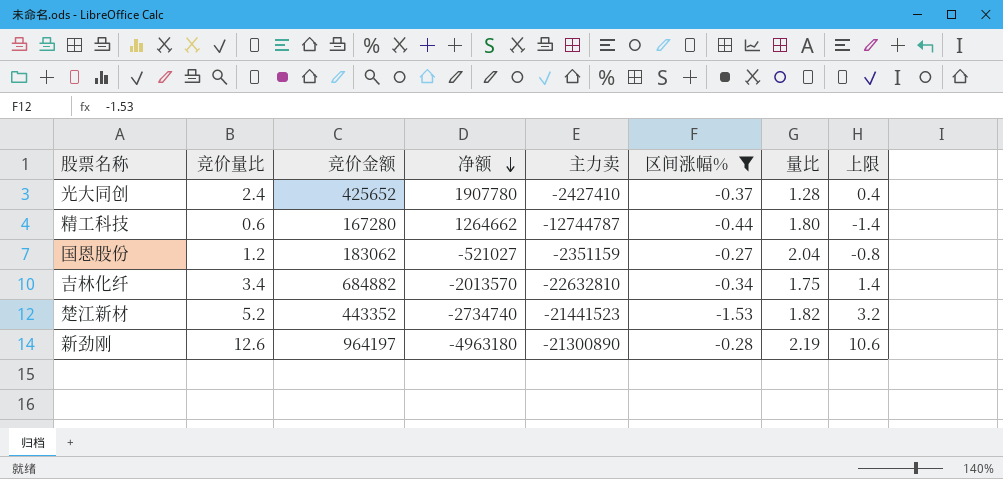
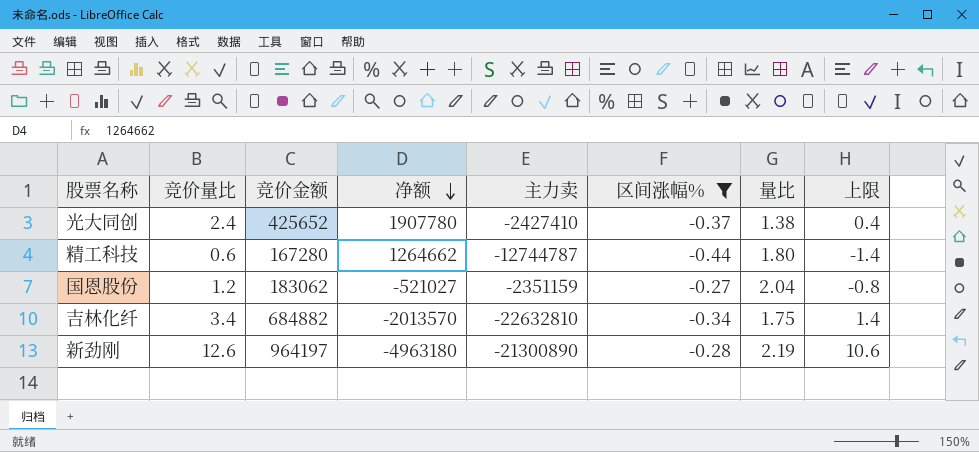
row 楚江新材: 5.2 | 443352 | -2734740 | -21441523 | -1.53 | 1.82 | 3.2 -> none
光大同创 | 量比: 1.28 -> 1.38

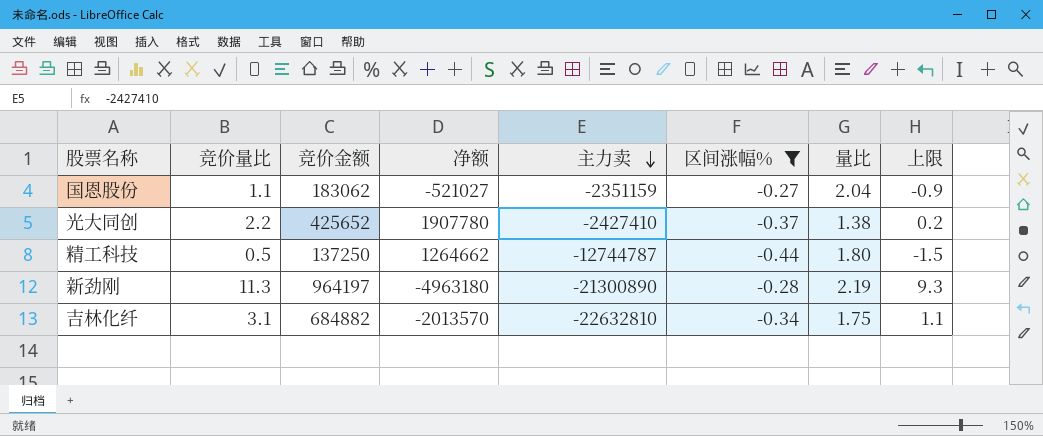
row order: 净额 descending -> 主力卖 descending
国恩股份 | 竞价量比: 1.2 -> 1.1
国恩股份 | 上限: -0.8 -> -0.9
光大同创 | 竞价量比: 2.4 -> 2.2
光大同创 | 上限: 0.4 -> 0.2
精工科技 | 竞价量比: 0.6 -> 0.5
精工科技 | 竞价金额: 167280 -> 137250
精工科技 | 上限: -1.4 -> -1.5
新劲刚 | 竞价量比: 12.6 -> 11.3
新劲刚 | 上限: 10.6 -> 9.3
吉林化纤 | 竞价量比: 3.4 -> 3.1
吉林化纤 | 上限: 1.4 -> 1.1

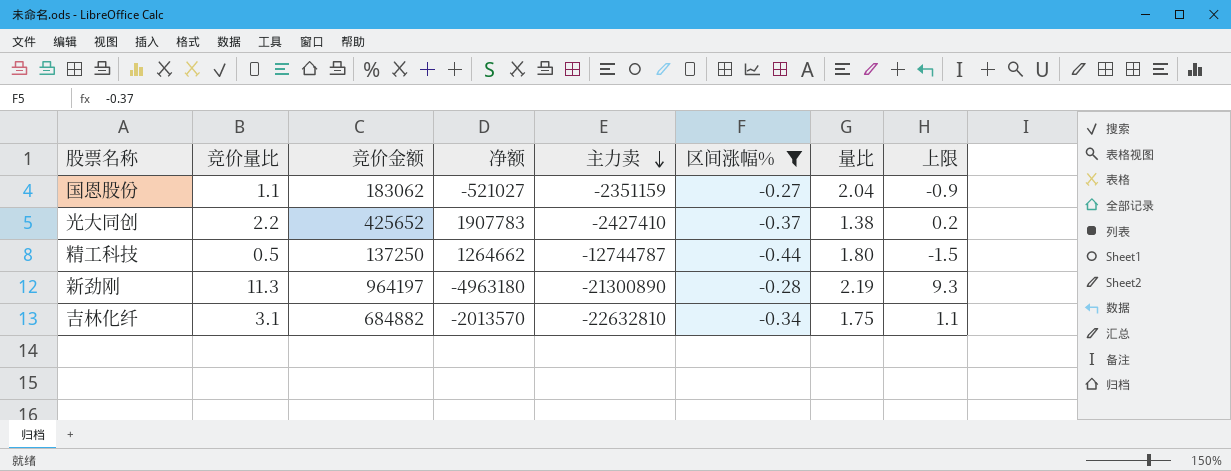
光大同创 | 净额: 1907780 -> 1907783

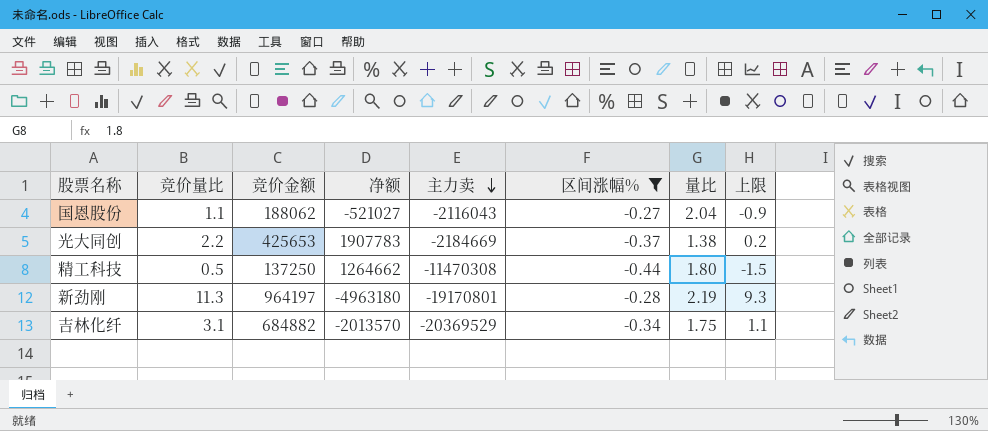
国恩股份 | 竞价金额: 183062 -> 188062
国恩股份 | 主力卖: -2351159 -> -2116043
光大同创 | 竞价金额: 425652 -> 425653
光大同创 | 主力卖: -2427410 -> -2184669
精工科技 | 主力卖: -12744787 -> -11470308
新劲刚 | 主力卖: -21300890 -> -19170801
吉林化纤 | 主力卖: -22632810 -> -20369529

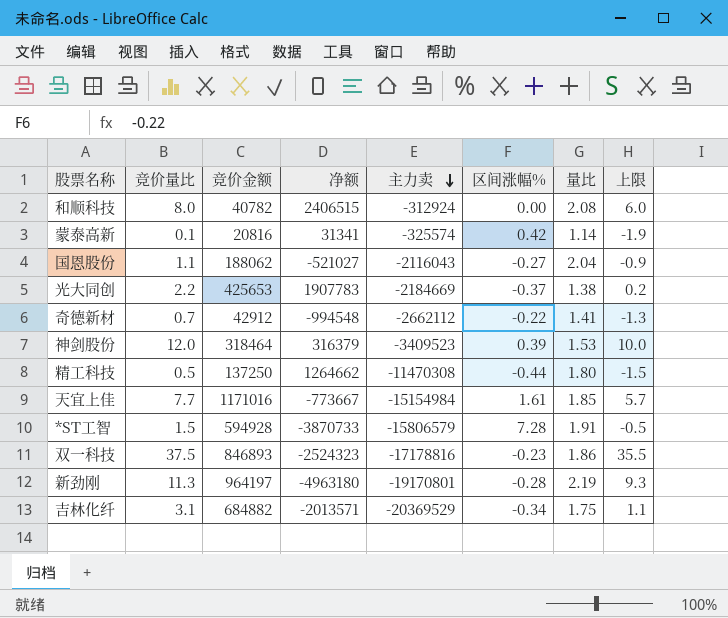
filter: 区间涨幅% <= -0.27 -> none
吉林化纤 | 净额: -2013570 -> -2013571

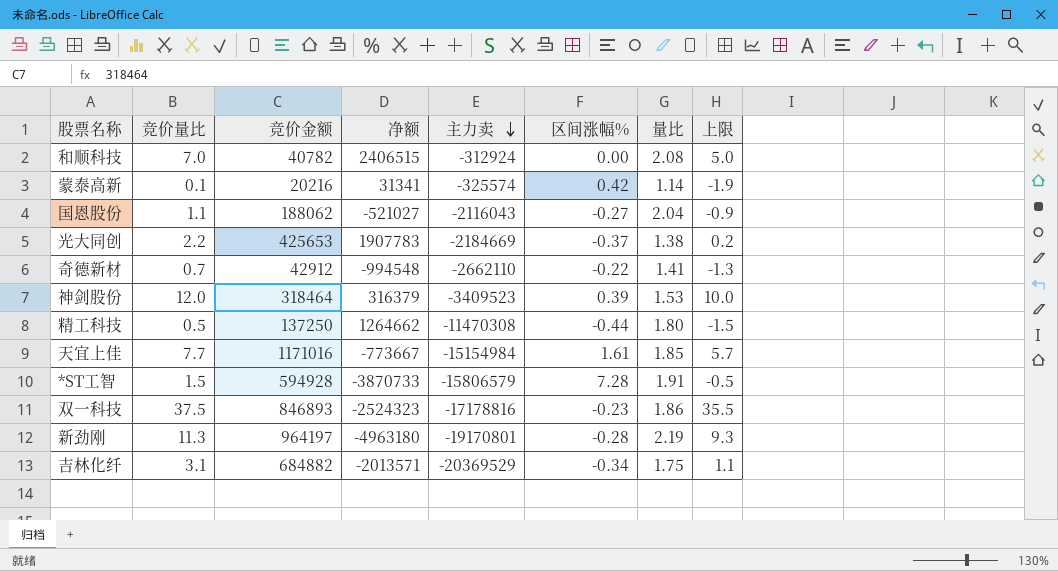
和顺科技 | 竞价量比: 8.0 -> 7.0
和顺科技 | 上限: 6.0 -> 5.0
蒙泰高新 | 竞价金额: 20816 -> 20216
奇德新材 | 主力卖: -2662112 -> -2662110

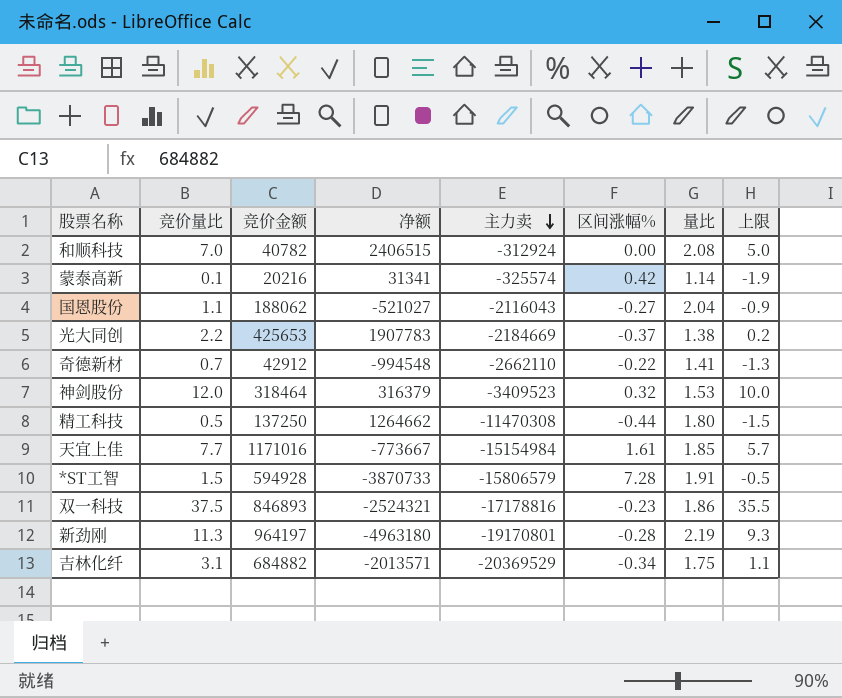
神剑股份 | 区间涨幅%: 0.39 -> 0.32
双一科技 | 净额: -2524323 -> -2524321

